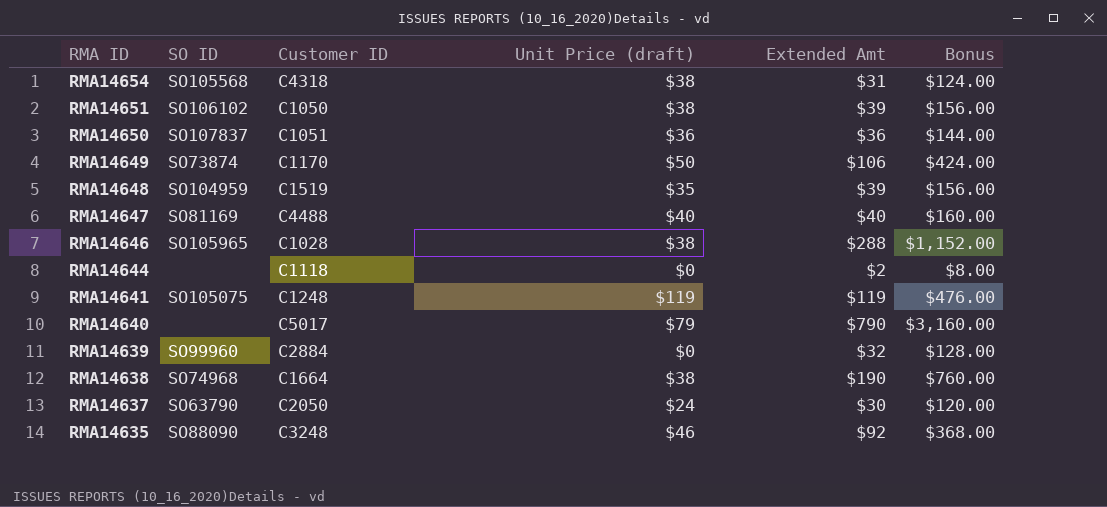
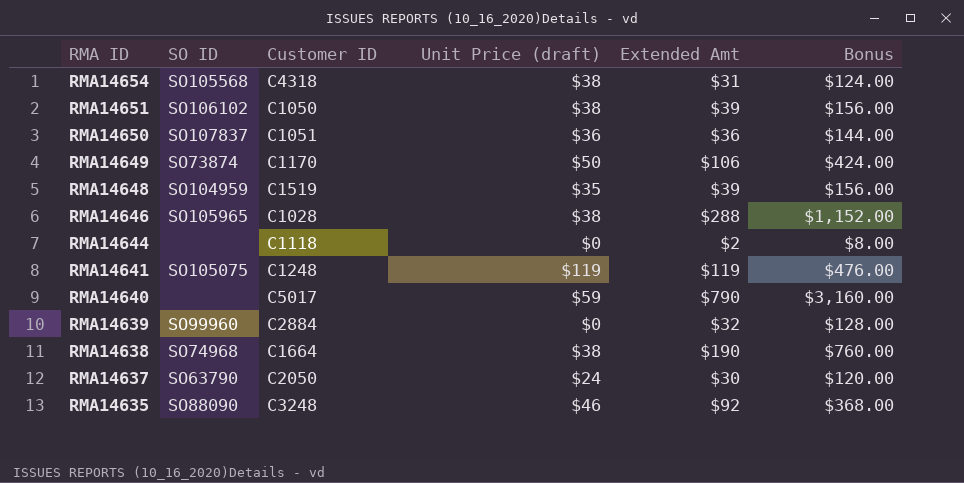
row RMA14647: SO81169 | C4488 | $40 | $40 | $160.00 -> none
RMA14640 | Unit Price (draft): $79 -> $59

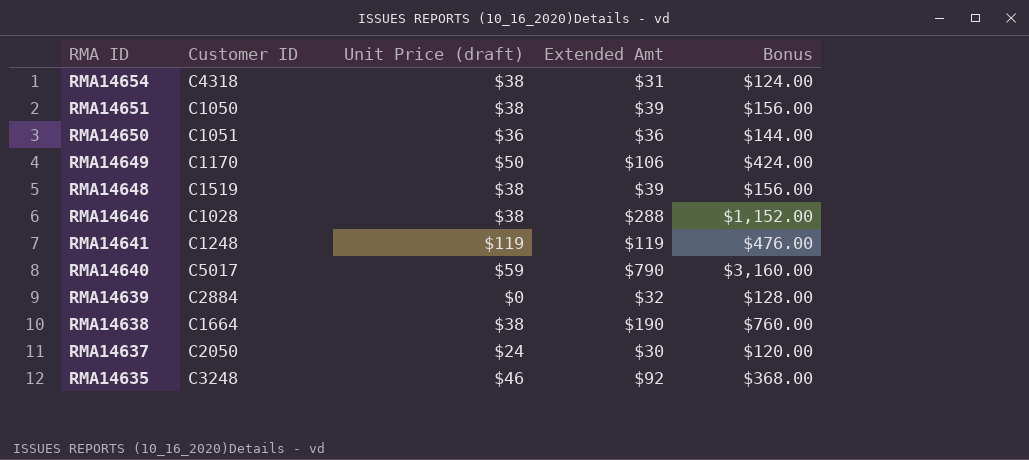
column SO ID | position: 2 -> none
row RMA14644: none | C1118 | $0 | $2 | $8.00 -> none
RMA14648 | Unit Price (draft): $35 -> $38

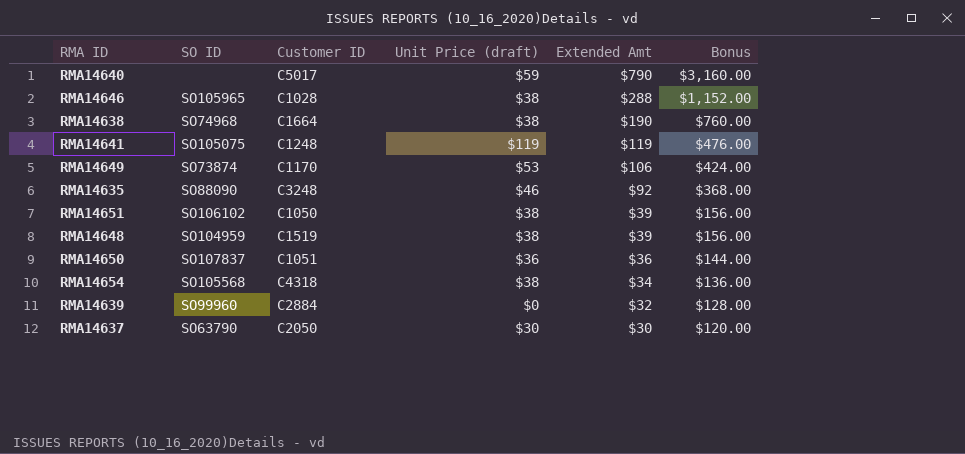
row order: RMA ID descending -> Extended Amt descending
column SO ID | position: none -> 2
RMA14649 | Unit Price (draft): $50 -> $53
RMA14654 | Extended Amt: $31 -> $34
RMA14654 | Bonus: $124.00 -> $136.00
RMA14637 | Unit Price (draft): $24 -> $30

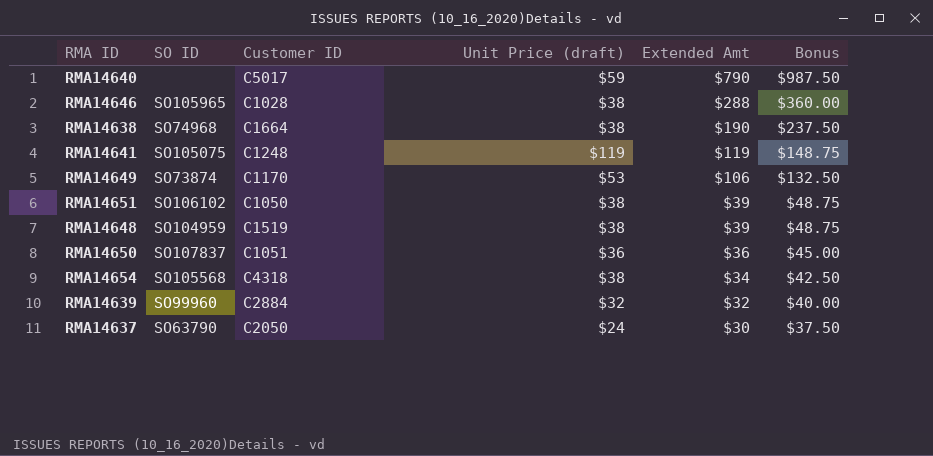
column Bonus | formula: [Extended Amt] * 4 -> [Extended Amt] * 1.25
row RMA14635: SO88090 | C3248 | $46 | $92 | $368.00 -> none
RMA14639 | Unit Price (draft): $0 -> $32
RMA14637 | Unit Price (draft): $30 -> $24

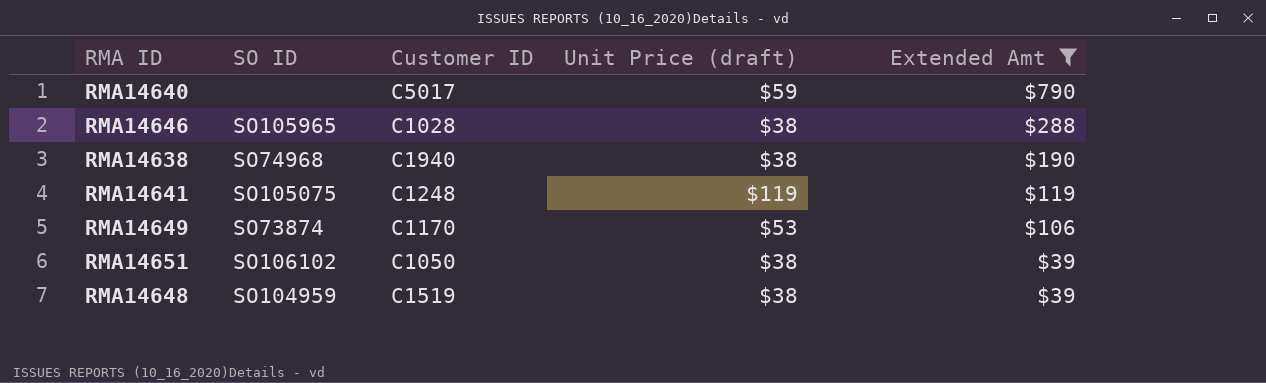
filter: none -> Extended Amt >= $39
column Bonus | formula: [Extended Amt] * 1.25 -> none
RMA14638 | Customer ID: C1664 -> C1940

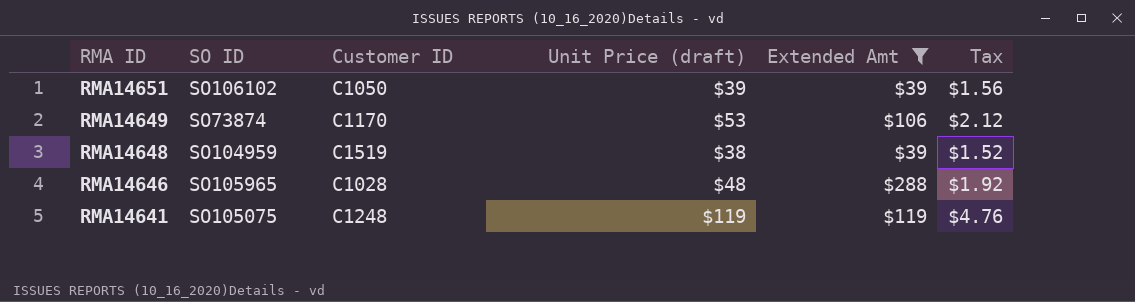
row order: Extended Amt descending -> RMA ID descending
column Tax | formula: none -> [Unit Price (draft)] * 0.04
row RMA14640: none | C5017 | $59 | $790 -> none
row RMA14638: SO74968 | C1940 | $38 | $190 -> none
RMA14651 | Unit Price (draft): $38 -> $39
RMA14646 | Unit Price (draft): $38 -> $48

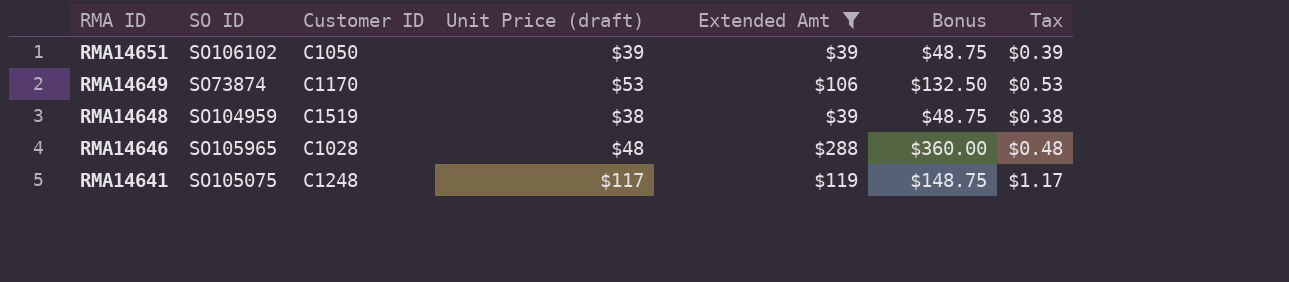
column Bonus | formula: none -> [Extended Amt] * 1.25
column Tax | formula: [Unit Price (draft)] * 0.04 -> [Unit Price (draft)] * 0.01
RMA14641 | Unit Price (draft): $119 -> $117

